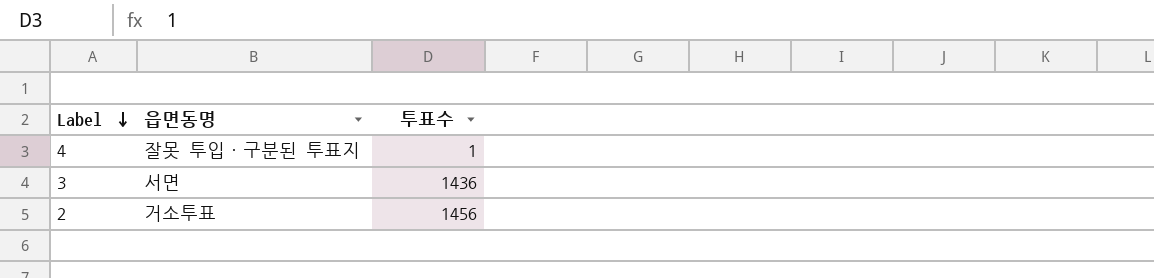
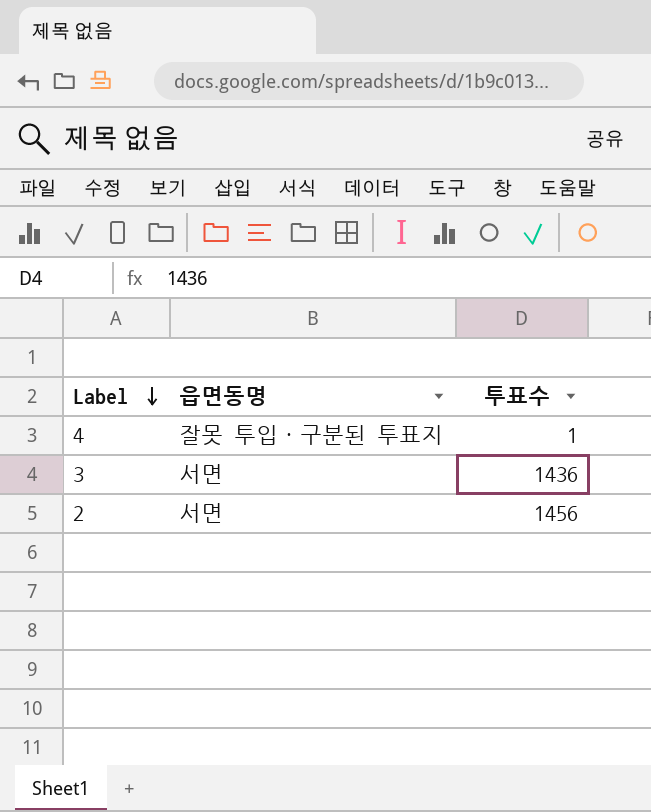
2 | 읍면동명: 거소투표 -> 서면

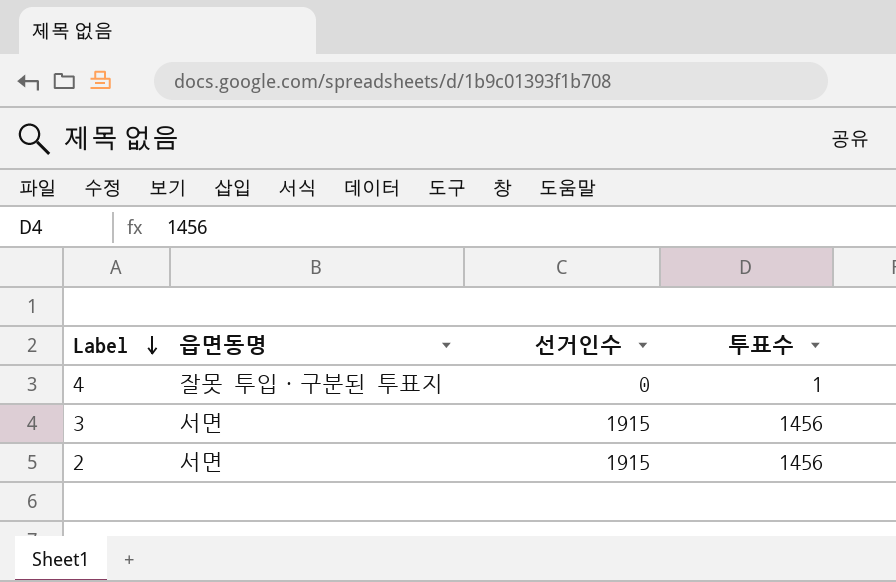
column 선거인수 | position: none -> 3
3 | 투표수: 1436 -> 1456

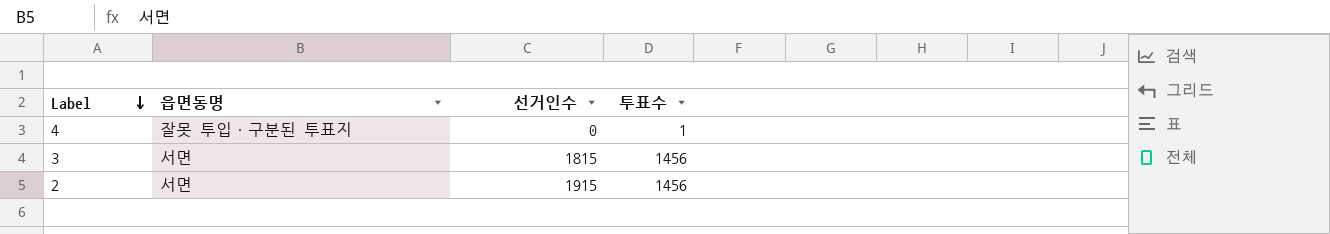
3 | 선거인수: 1915 -> 1815

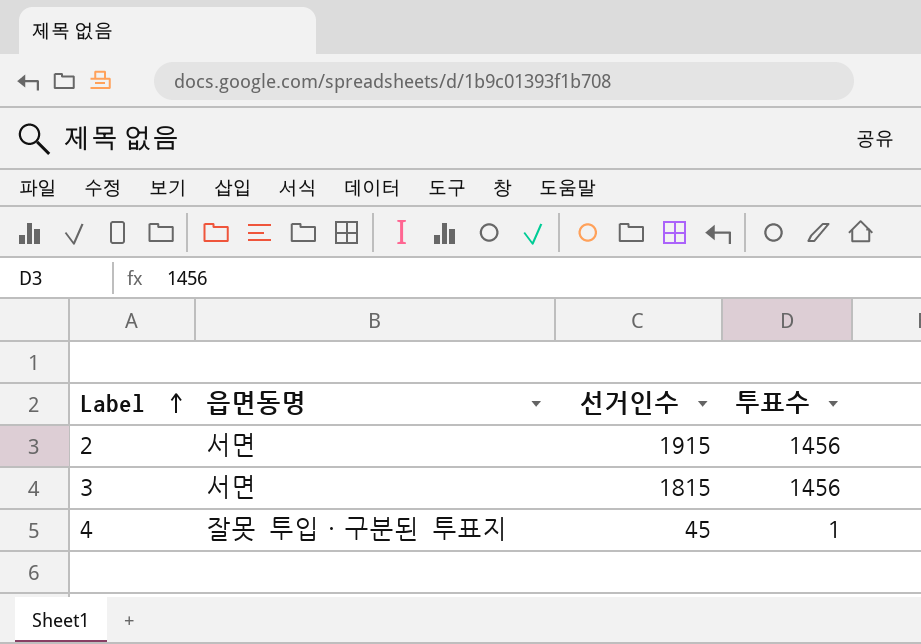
row order: Label descending -> Label ascending
4 | 선거인수: 0 -> 45

